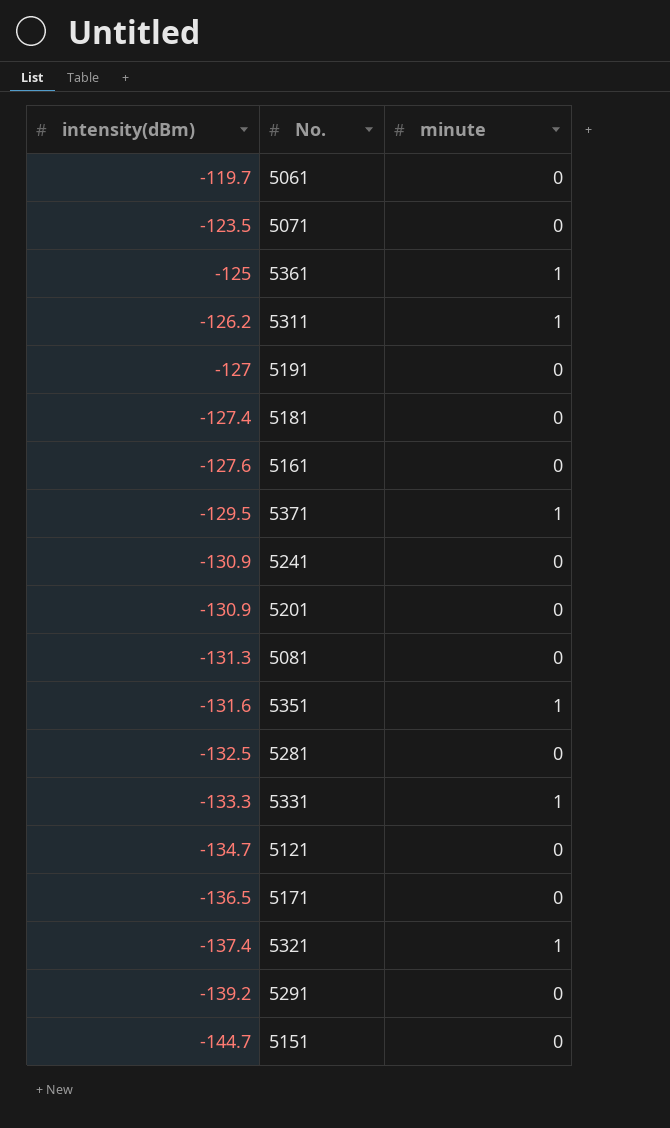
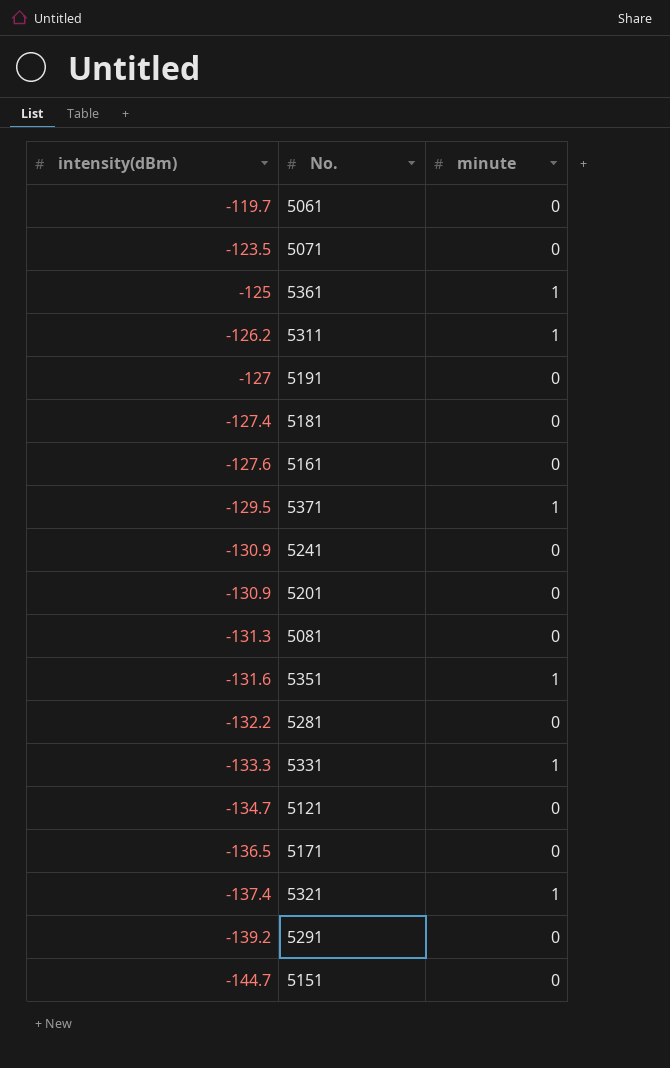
5281 | intensity(dBm): -132.5 -> -132.2

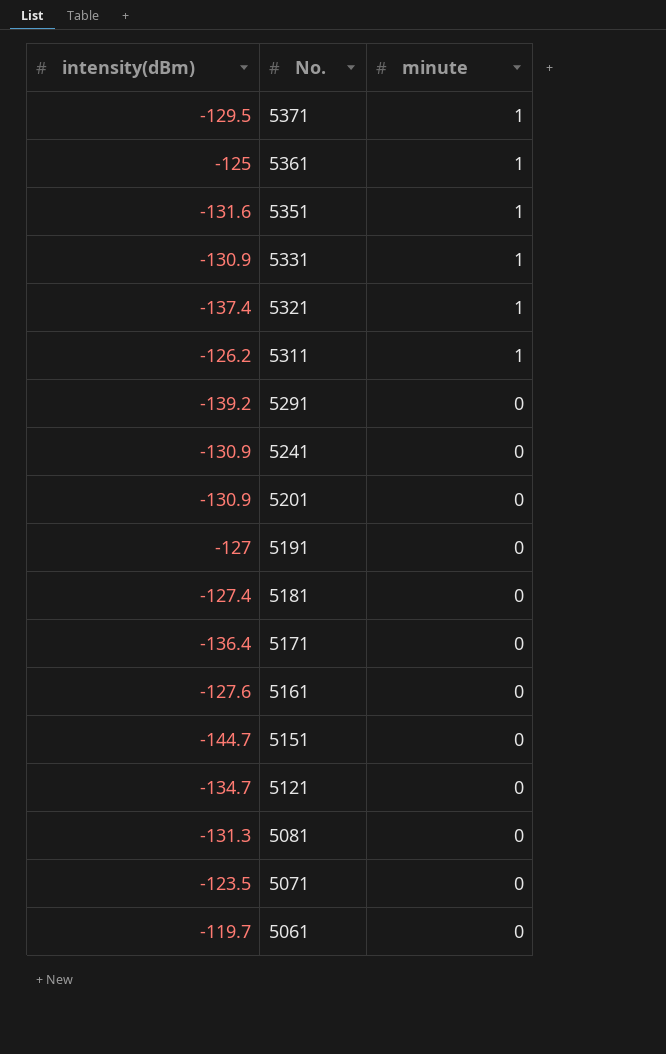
row order: intensity(dBm) descending -> No. descending
row 5281: -132.2 | 0 -> none
5331 | intensity(dBm): -133.3 -> -130.9
5171 | intensity(dBm): -136.5 -> -136.4

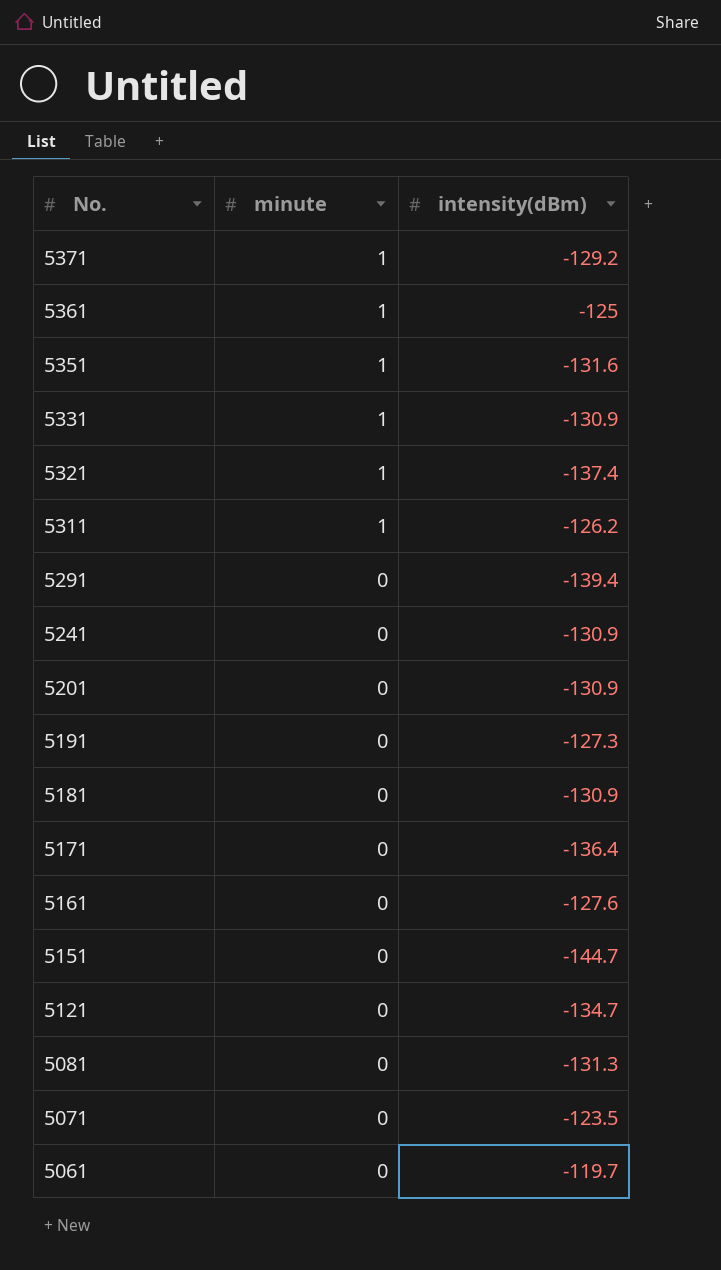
column intensity(dBm) | position: 1 -> 3
5371 | intensity(dBm): -129.5 -> -129.2
5291 | intensity(dBm): -139.2 -> -139.4
5191 | intensity(dBm): -127 -> -127.3
5181 | intensity(dBm): -127.4 -> -130.9

